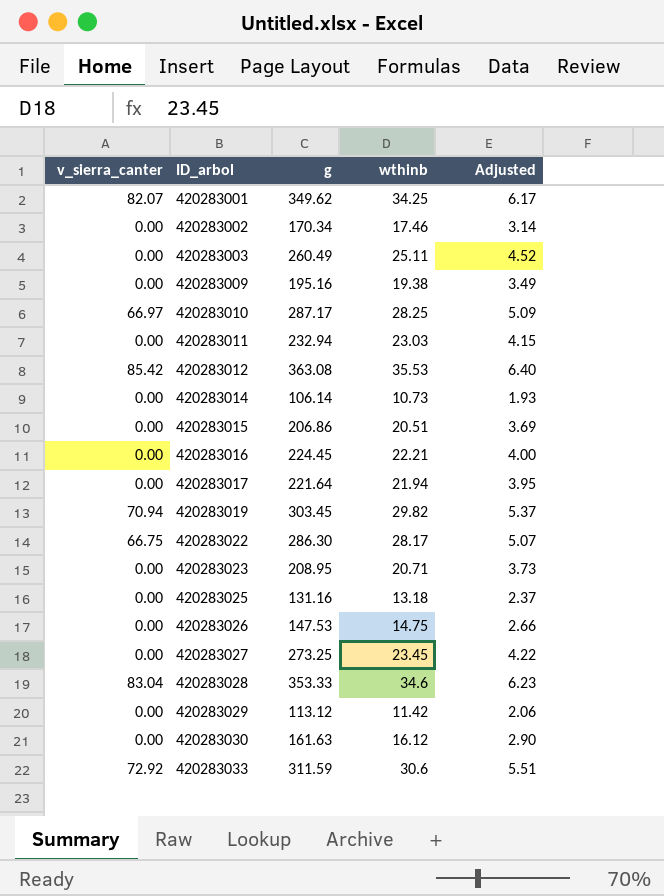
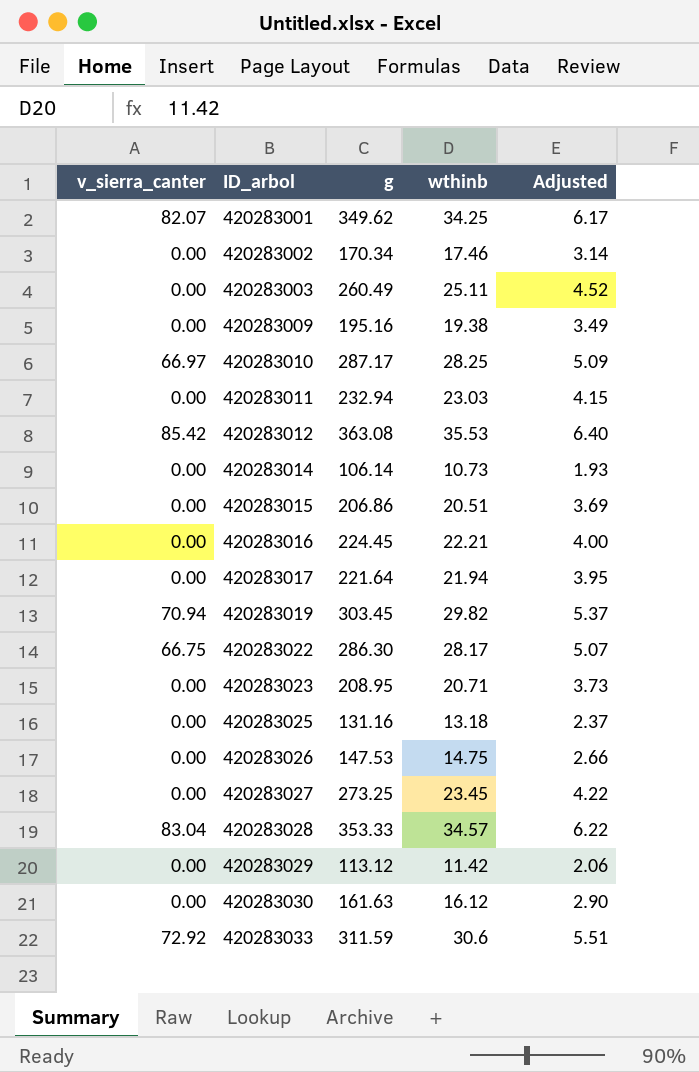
420283028 | wthinb: 34.6 -> 34.57
420283028 | Adjusted: 6.23 -> 6.22

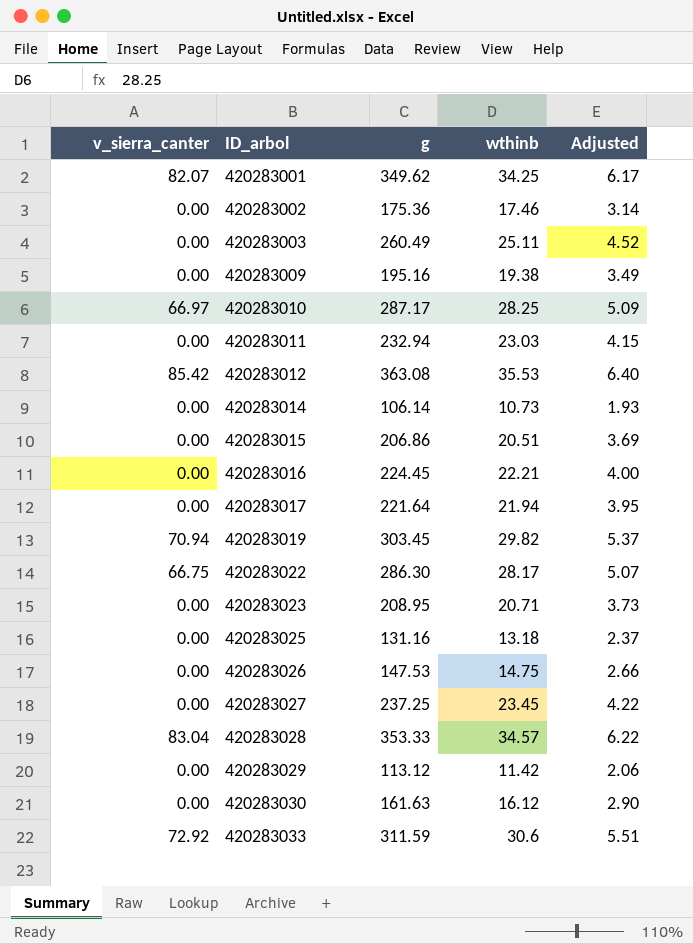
420283002 | g: 170.34 -> 175.36
420283027 | g: 273.25 -> 237.25

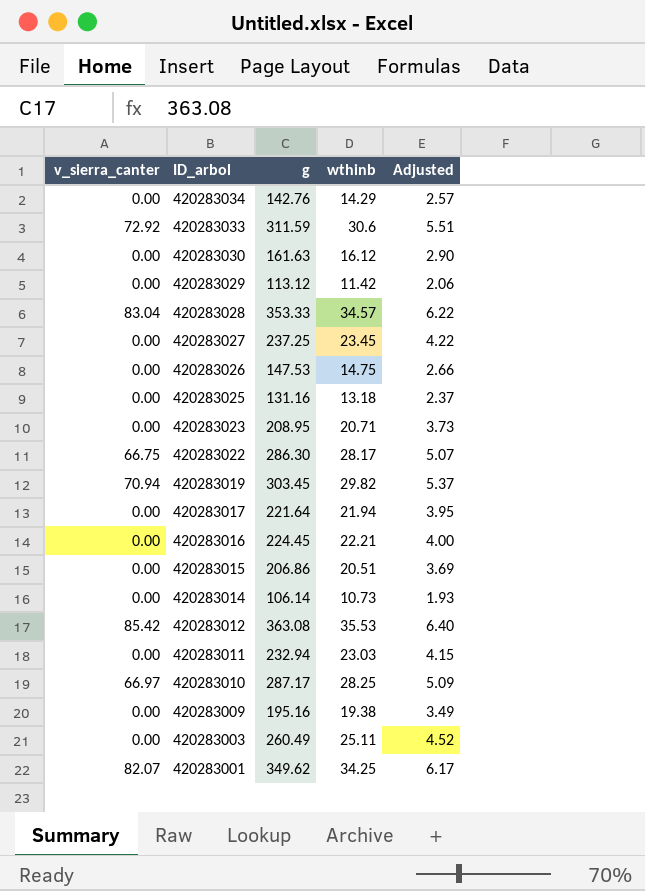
row order: ID_arbol ascending -> ID_arbol descending
row 420283002: 0.00 | 175.36 | 17.46 | 3.14 -> none
row 420283034: none -> 0.00 | 142.76 | 14.29 | 2.57

